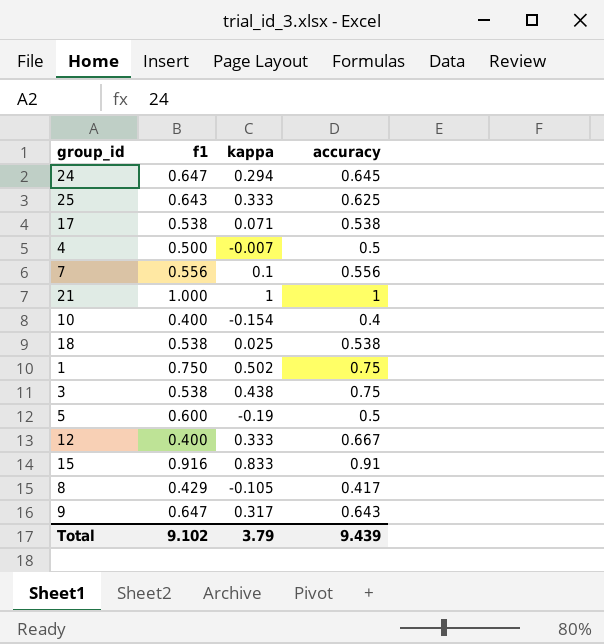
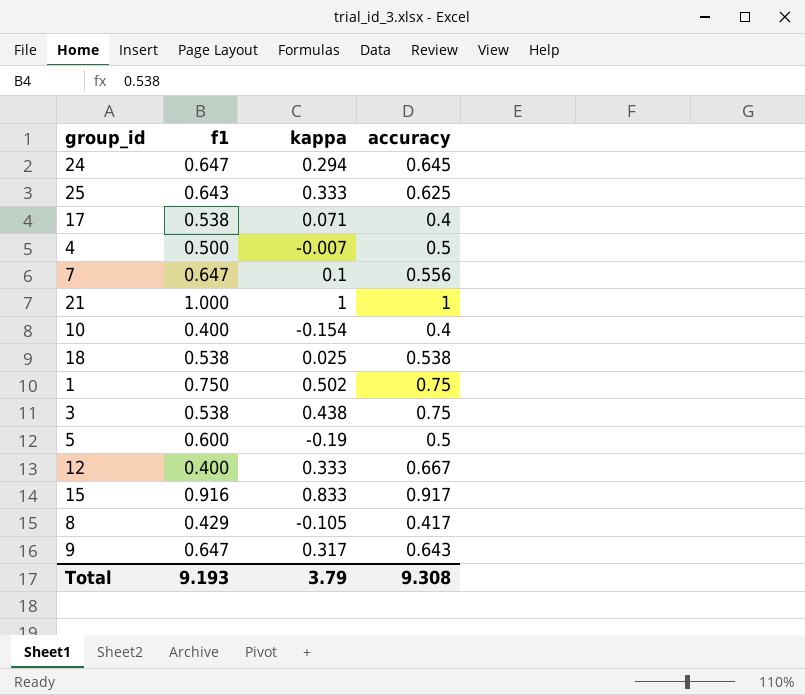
17 | accuracy: 0.538 -> 0.4
7 | f1: 0.556 -> 0.647
15 | accuracy: 0.91 -> 0.917
Total | f1: 9.102 -> 9.193
Total | accuracy: 9.439 -> 9.308

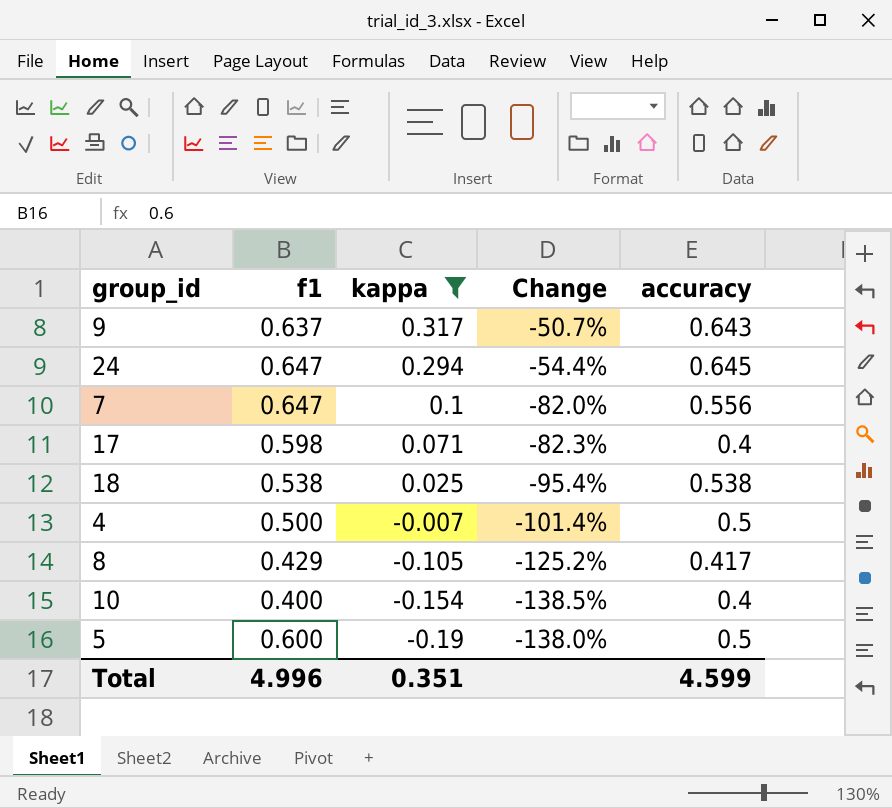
filter: none -> kappa <= 0.317
row order: none -> kappa descending
column Change | formula: none -> ([kappa] - [accuracy]) / [accuracy]
9 | f1: 0.647 -> 0.637
17 | f1: 0.538 -> 0.598
Total | f1: 9.193 -> 4.996
Total | kappa: 3.79 -> 0.351
Total | accuracy: 9.308 -> 4.599

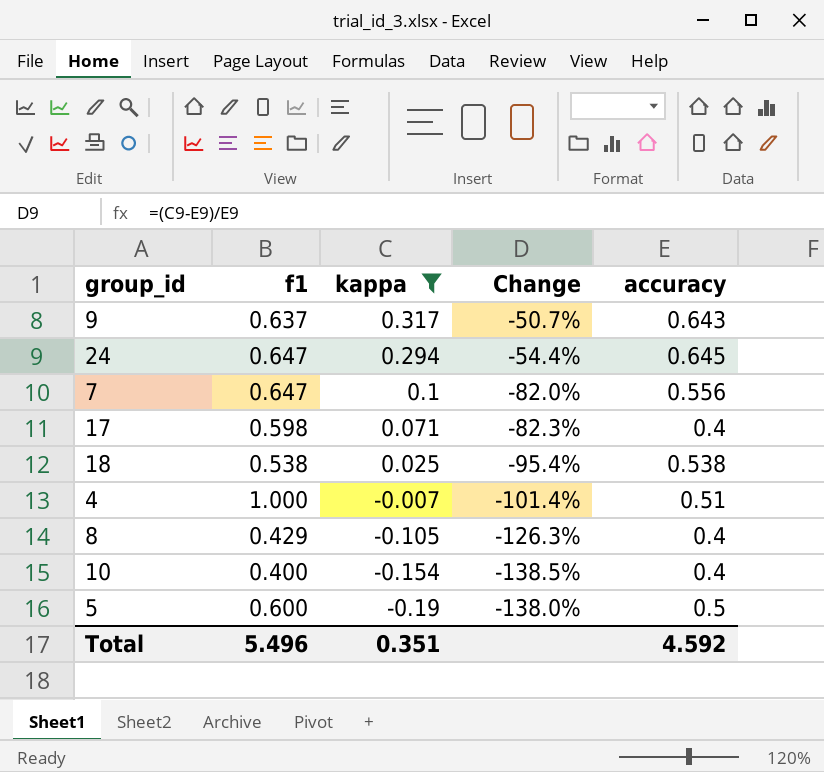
4 | f1: 0.500 -> 1.000
4 | accuracy: 0.5 -> 0.51
8 | Change: -125.2% -> -126.3%
8 | accuracy: 0.417 -> 0.4
Total | f1: 4.996 -> 5.496
Total | accuracy: 4.599 -> 4.592

